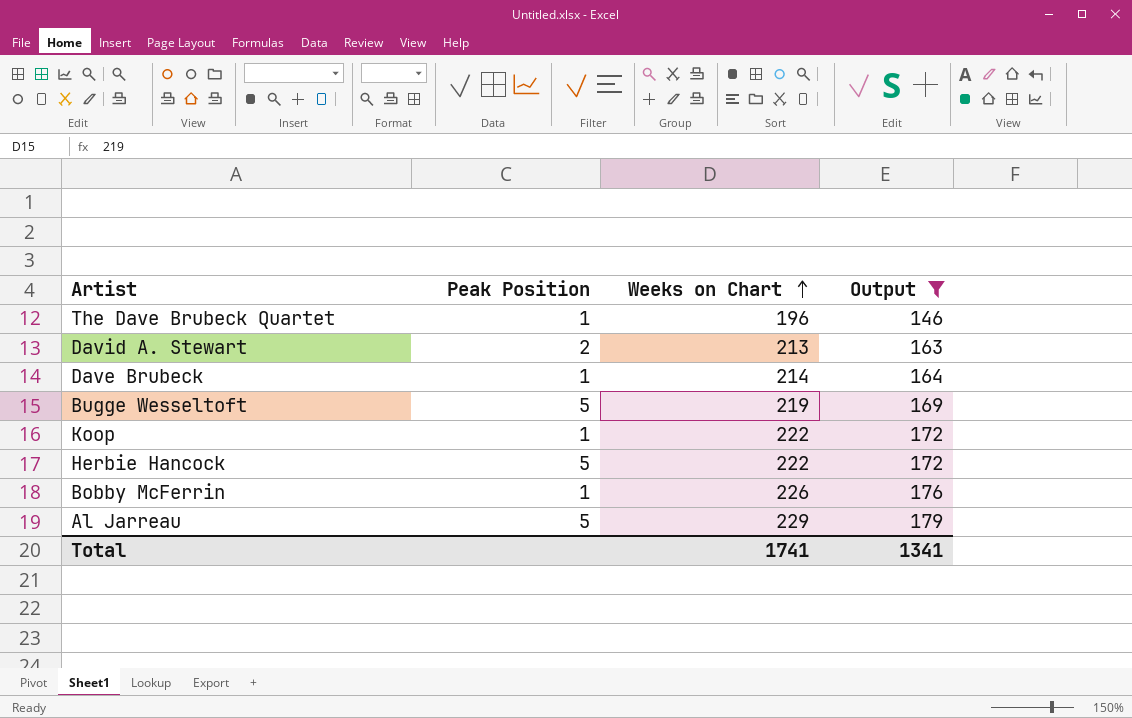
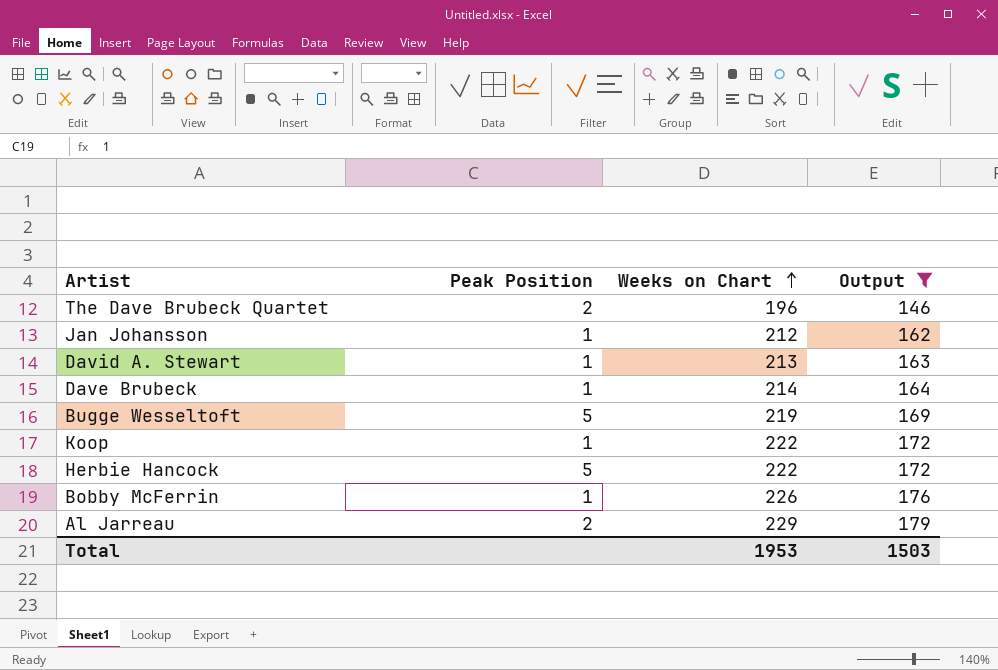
The Dave Brubeck Quartet | Peak Position: 1 -> 2
row Jan Johansson: none -> 1 | 212 | 162
David A. Stewart | Peak Position: 2 -> 1
Al Jarreau | Peak Position: 5 -> 2
Total | Weeks on Chart: 1741 -> 1953
Total | Output: 1341 -> 1503

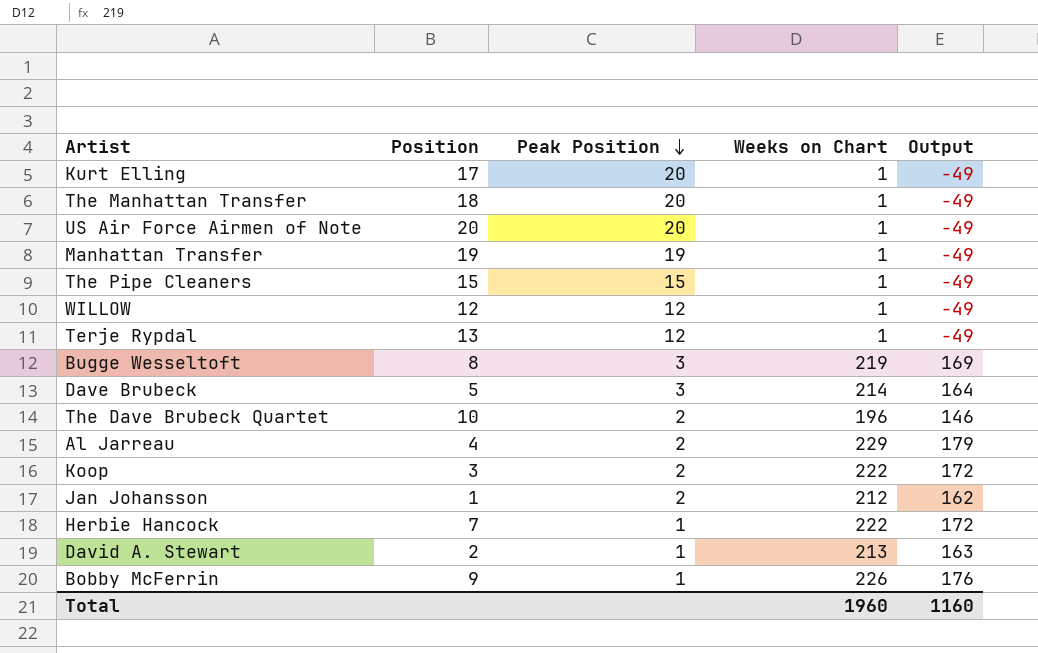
filter: Output != -49 -> none
row order: Weeks on Chart ascending -> Peak Position descending
column Position | position: none -> 2
Bugge Wesseltoft | Peak Position: 5 -> 3
Dave Brubeck | Peak Position: 1 -> 3
Koop | Peak Position: 1 -> 2
Jan Johansson | Peak Position: 1 -> 2
Herbie Hancock | Peak Position: 5 -> 1
Total | Weeks on Chart: 1953 -> 1960
Total | Output: 1503 -> 1160

